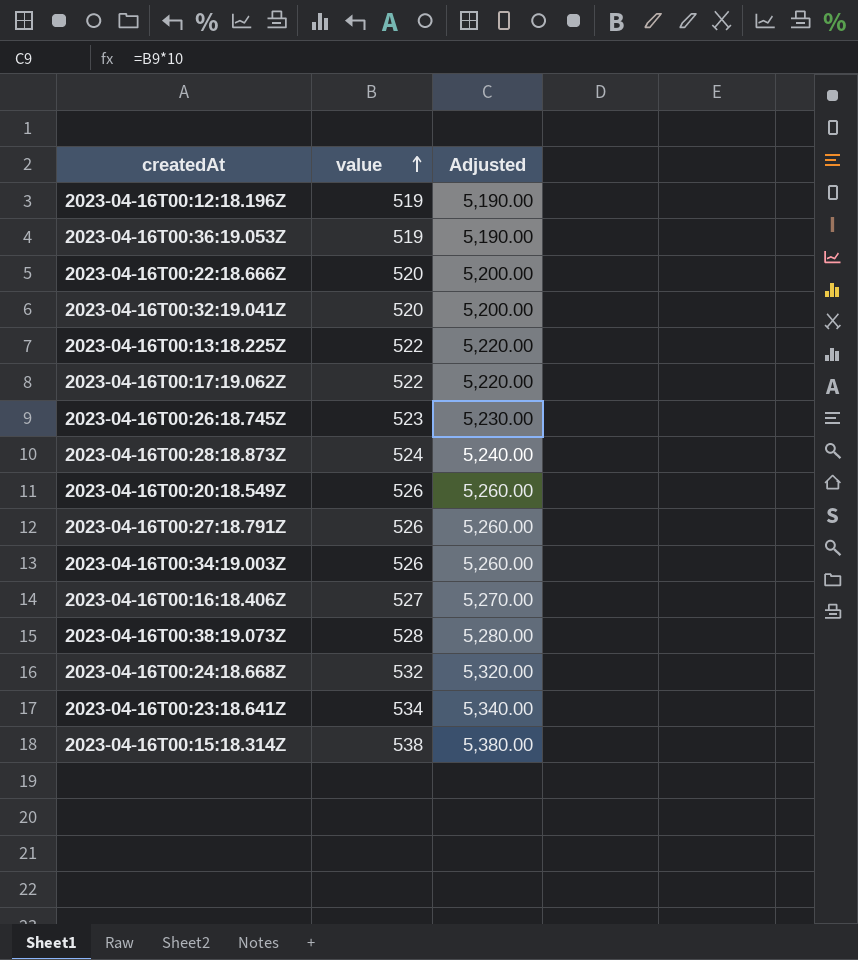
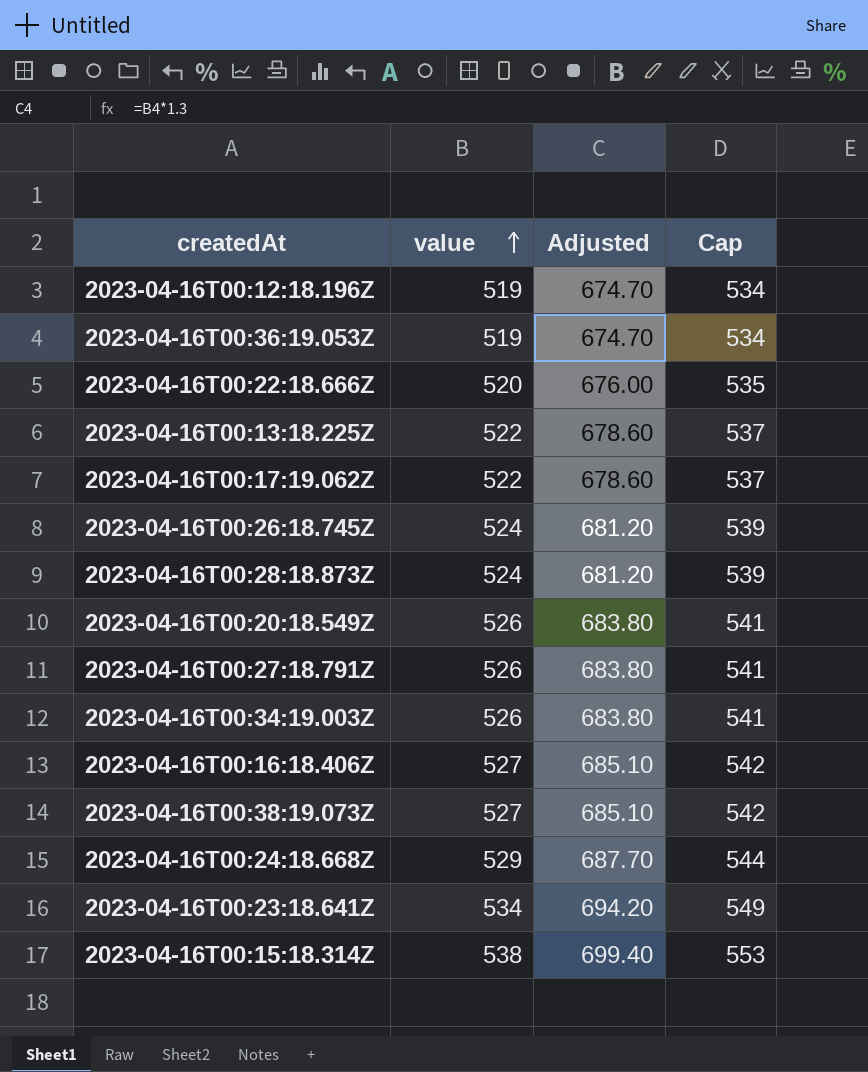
column Adjusted | formula: [value] * 10 -> [value] * 1.3
column Cap | formula: none -> [value] + 15
row 2023-04-16T00:32:19.041Z: 520 | 5,200.00 -> none
2023-04-16T00:26:18.745Z | value: 523 -> 524
2023-04-16T00:38:19.073Z | value: 528 -> 527
2023-04-16T00:24:18.668Z | value: 532 -> 529

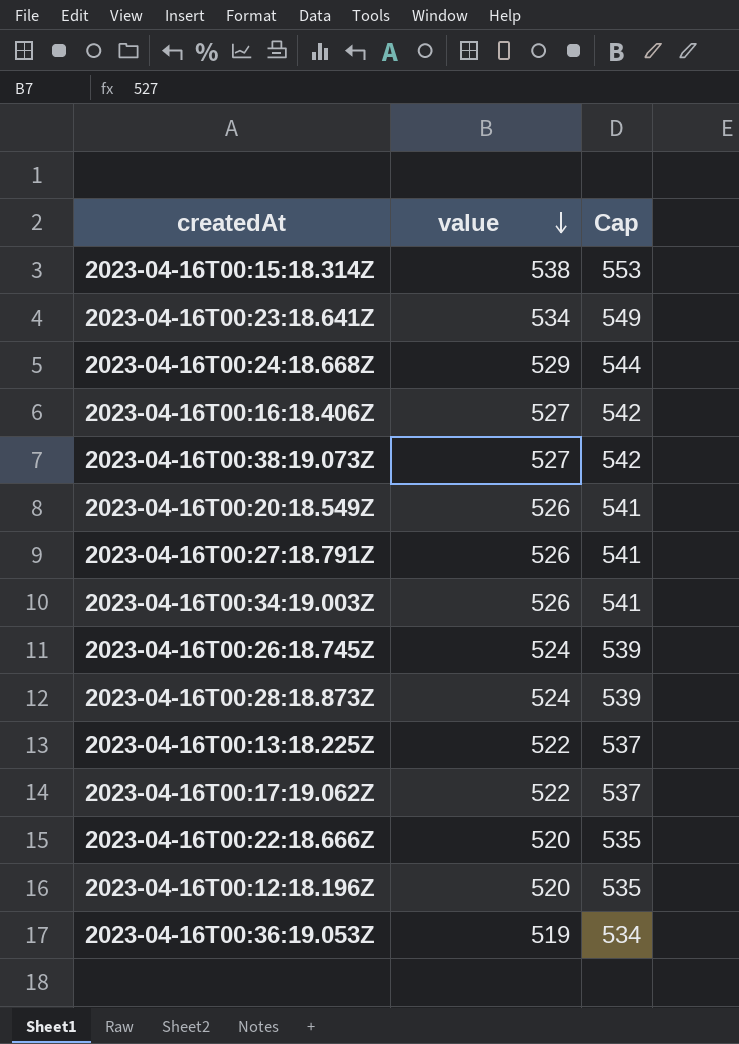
row order: value ascending -> value descending
column Adjusted | formula: [value] * 1.3 -> none
2023-04-16T00:12:18.196Z | value: 519 -> 520
2023-04-16T00:12:18.196Z | Cap: 534 -> 535

